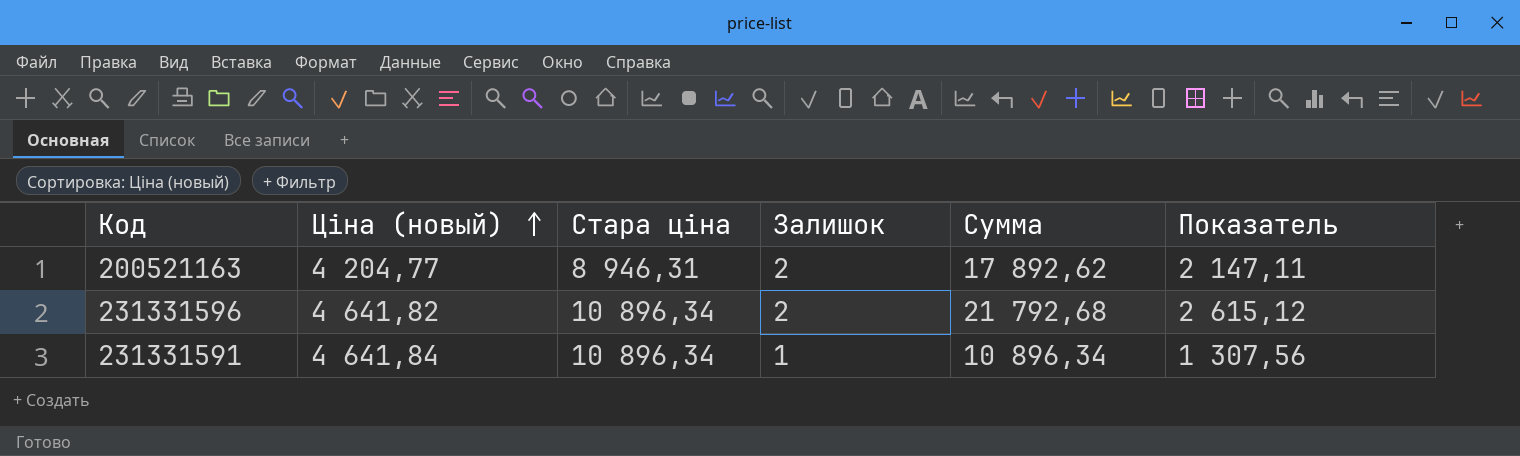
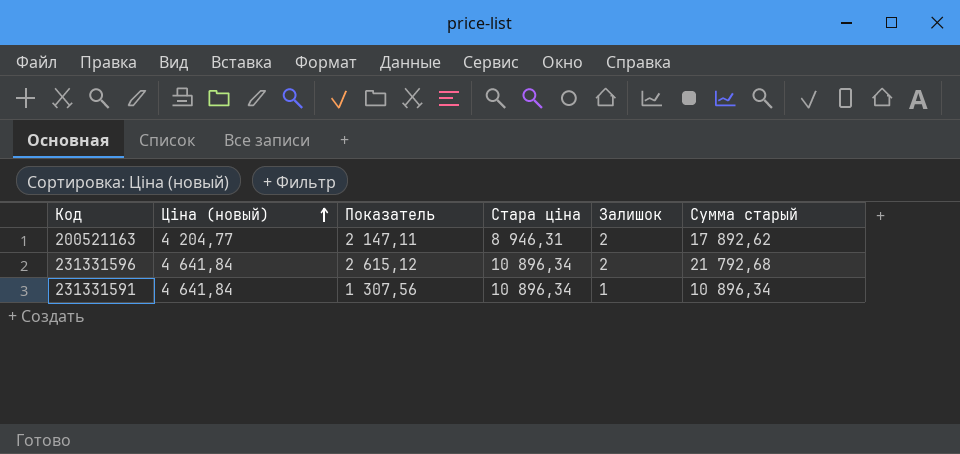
column Показатель | position: 6 -> 3
column name: Сумма -> Сумма старый
231331596 | Ціна (новый): 4 641,82 -> 4 641,84

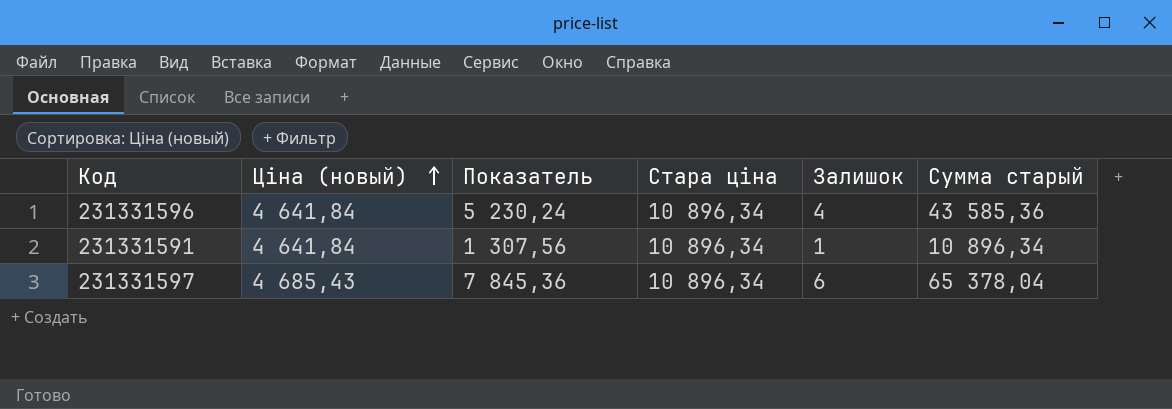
row 200521163: 4 204,77 | 2 147,11 | 8 946,31 | 2 | 17 892,62 -> none
231331596 | Показатель: 2 615,12 -> 5 230,24
231331596 | Залишок: 2 -> 4
231331596 | Сумма старый: 21 792,68 -> 43 585,36
row 231331597: none -> 4 685,43 | 7 845,36 | 10 896,34 | 6 | 65 378,04

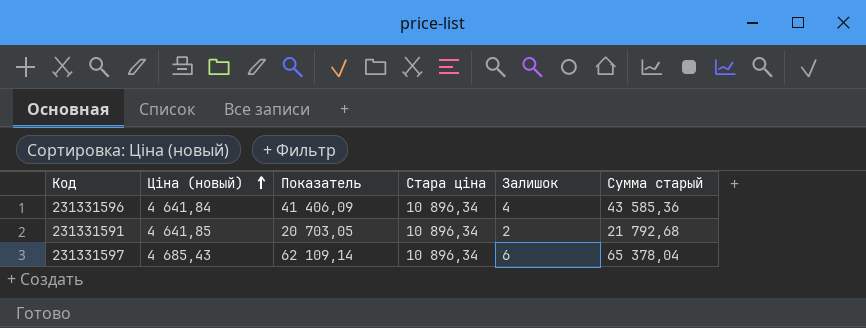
column Показатель | formula: [Сумма старый] * 0,12 -> [Сумма старый] * 0,95
231331591 | Ціна (новый): 4 641,84 -> 4 641,85
231331591 | Залишок: 1 -> 2
231331591 | Сумма старый: 10 896,34 -> 21 792,68

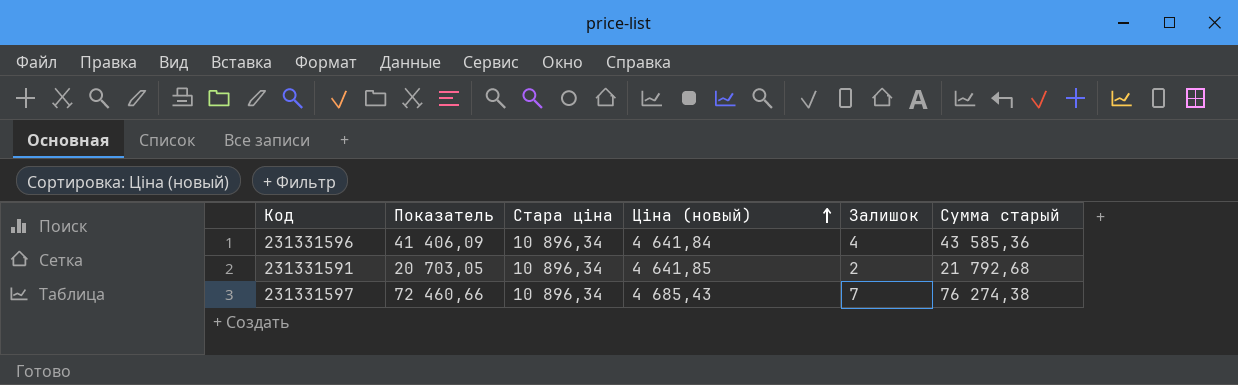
column Ціна (новый) | position: 2 -> 4
231331597 | Показатель: 62 109,14 -> 72 460,66
231331597 | Залишок: 6 -> 7
231331597 | Сумма старый: 65 378,04 -> 76 274,38

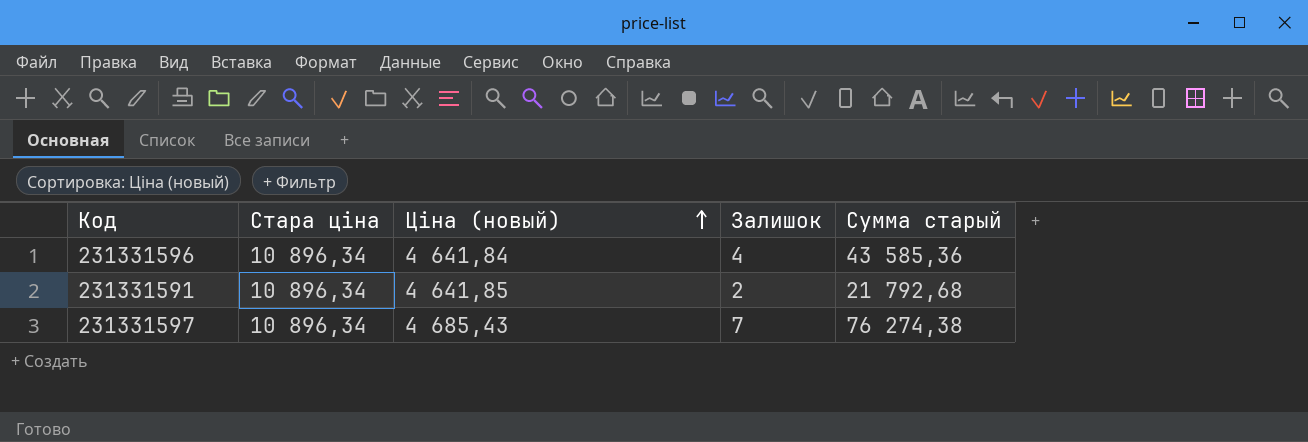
column Показатель | formula: [Сумма старый] * 0,95 -> none

